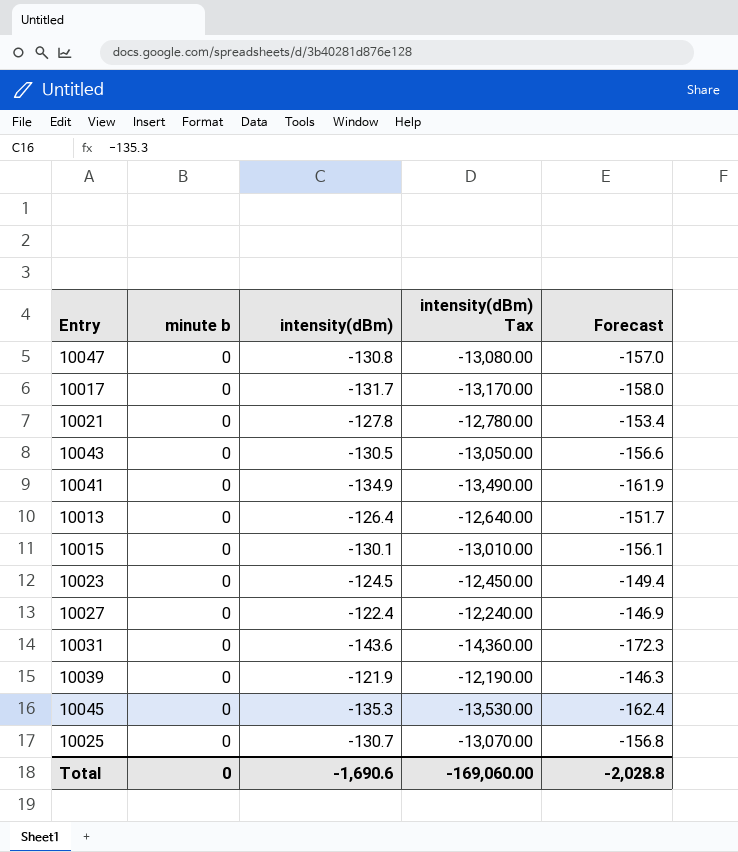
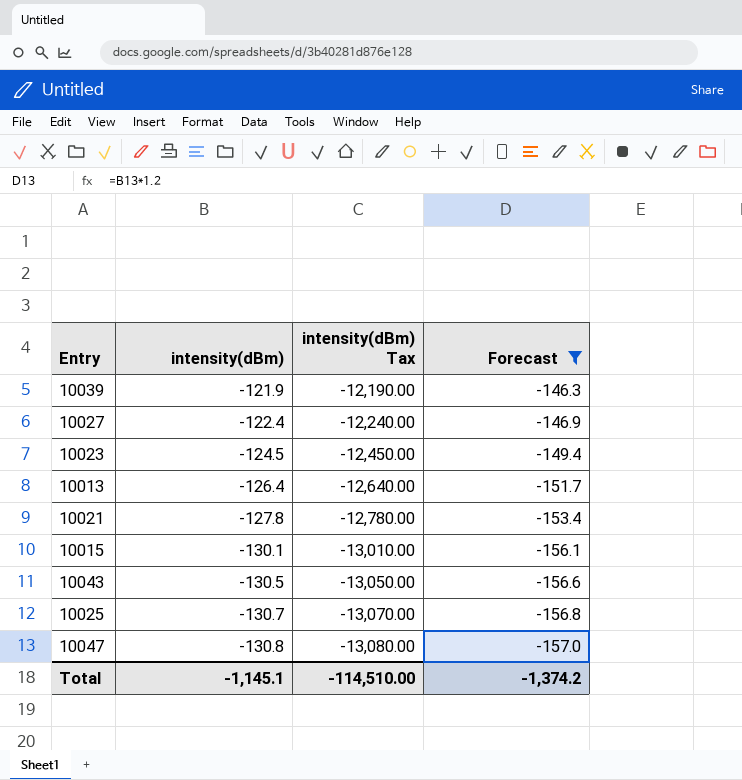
filter: none -> Forecast >= -157.0
row order: none -> intensity(dBm) descending
column minute b | position: 2 -> none
Total | intensity(dBm): -1,690.6 -> -1,145.1
Total | intensity(dBm) Tax: -169,060.00 -> -114,510.00
Total | Forecast: -2,028.8 -> -1,374.2

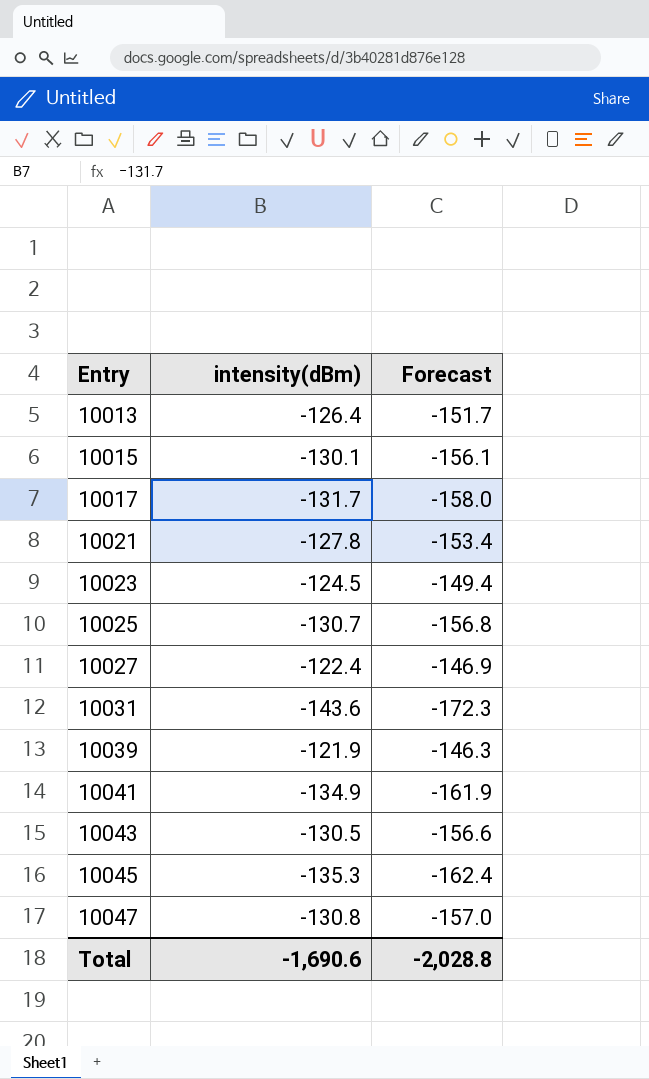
filter: Forecast >= -157.0 -> none
row order: intensity(dBm) descending -> Entry ascending
column intensity(dBm) Tax | formula: [intensity(dBm)] * 100 -> none
Total | intensity(dBm): -1,145.1 -> -1,690.6
Total | Forecast: -1,374.2 -> -2,028.8

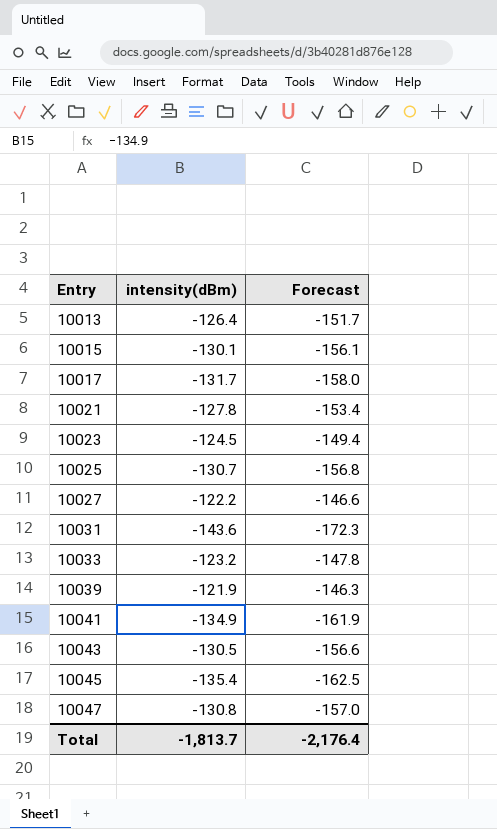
10027 | intensity(dBm): -122.4 -> -122.2
10027 | Forecast: -146.9 -> -146.6
row 10033: none -> -123.2 | -147.8
10045 | intensity(dBm): -135.3 -> -135.4
10045 | Forecast: -162.4 -> -162.5
Total | intensity(dBm): -1,690.6 -> -1,813.7
Total | Forecast: -2,028.8 -> -2,176.4

